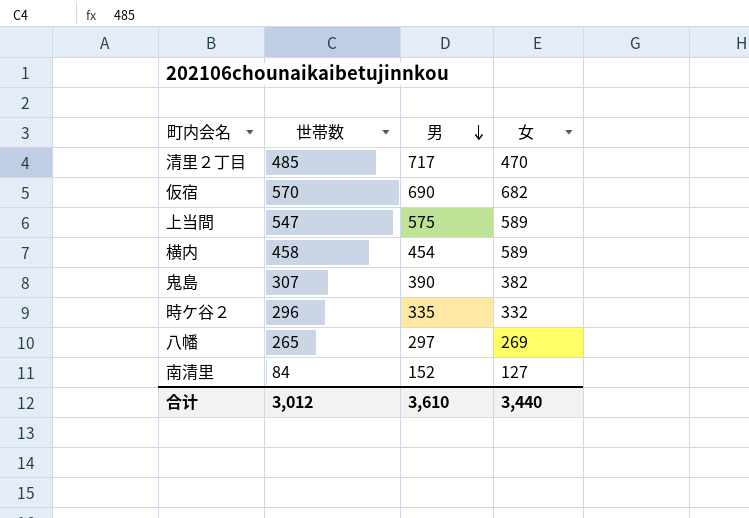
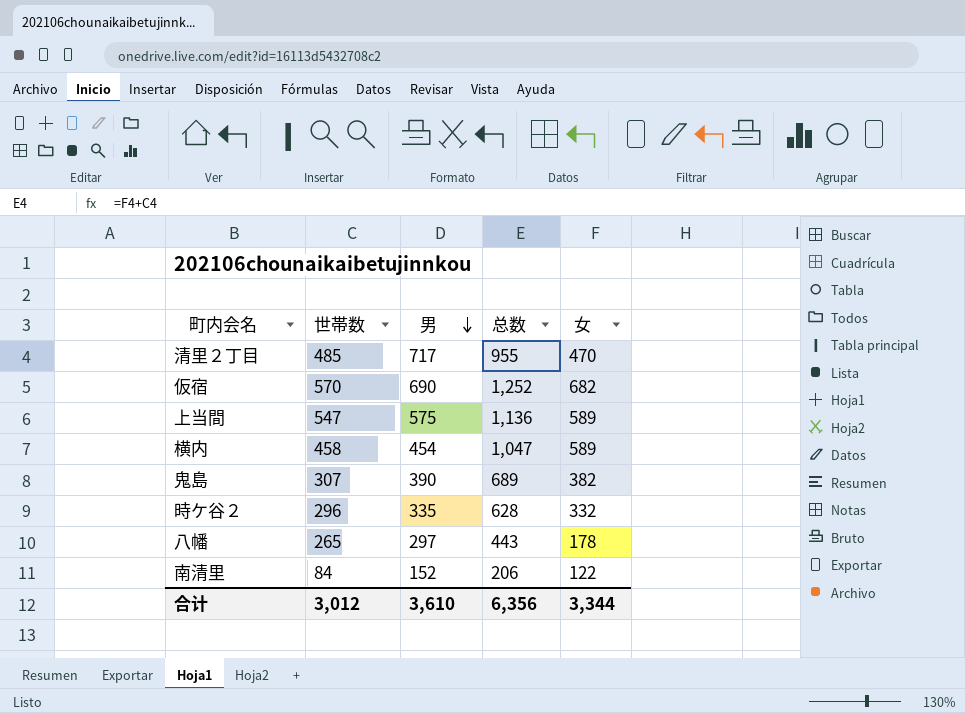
column 总数 | formula: none -> [世帯数] + [女]
八幡 | 女: 269 -> 178
南清里 | 女: 127 -> 122
合计 | 女: 3,440 -> 3,344

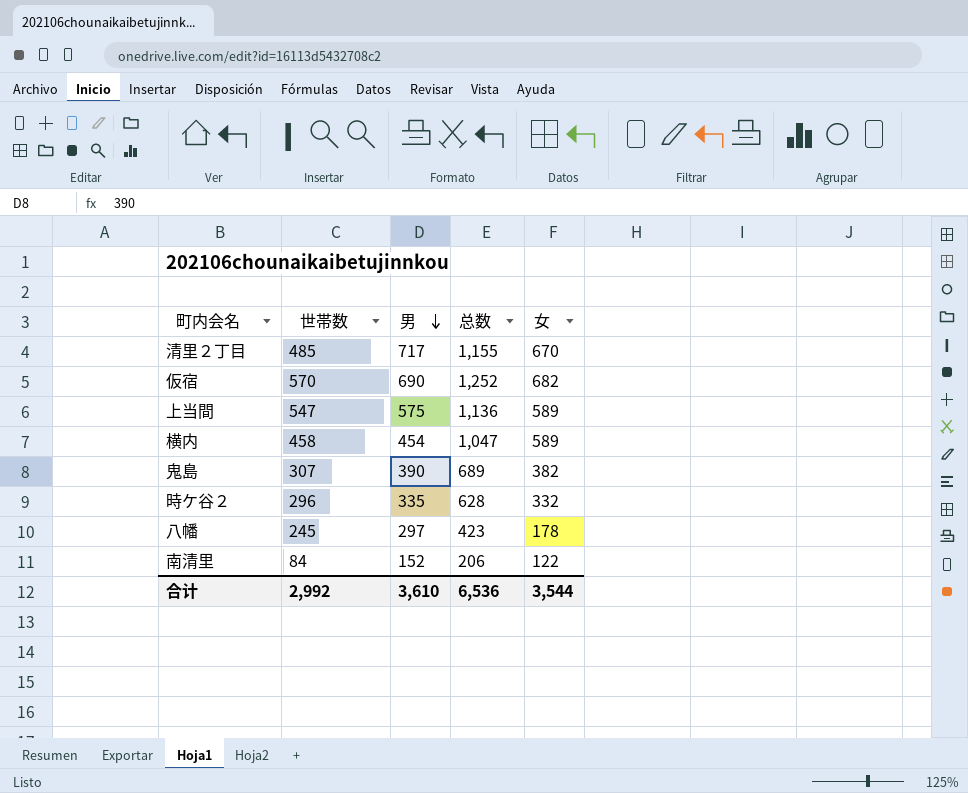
清里２丁目 | 总数: 955 -> 1,155
清里２丁目 | 女: 470 -> 670
八幡 | 世帯数: 265 -> 245
八幡 | 总数: 443 -> 423
合计 | 世帯数: 3,012 -> 2,992
合计 | 总数: 6,356 -> 6,536
合计 | 女: 3,344 -> 3,544

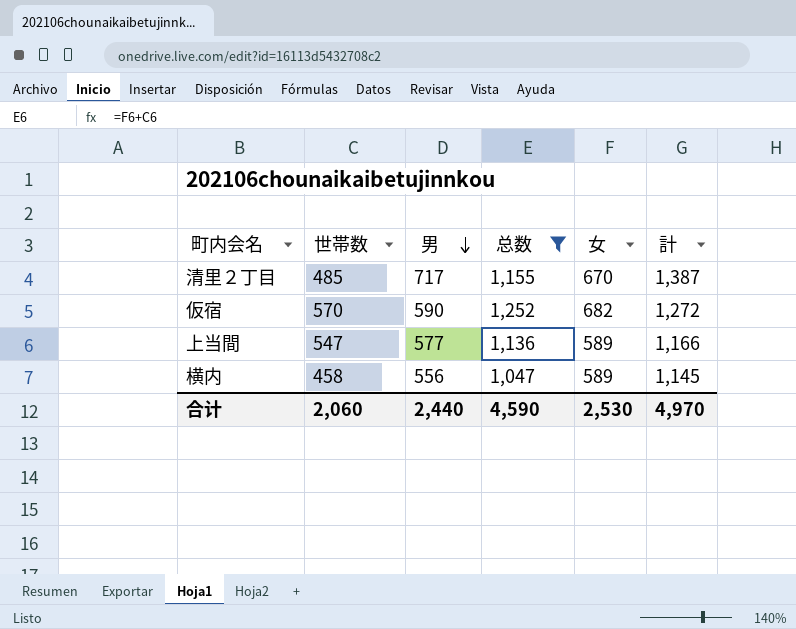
filter: none -> 总数 >= 1,047
column 計 | formula: none -> [男] + [女]
仮宿 | 男: 690 -> 590
上当間 | 男: 575 -> 577
横内 | 男: 454 -> 556
合计 | 世帯数: 2,992 -> 2,060
合计 | 男: 3,610 -> 2,440
合计 | 总数: 6,536 -> 4,590
合计 | 女: 3,544 -> 2,530

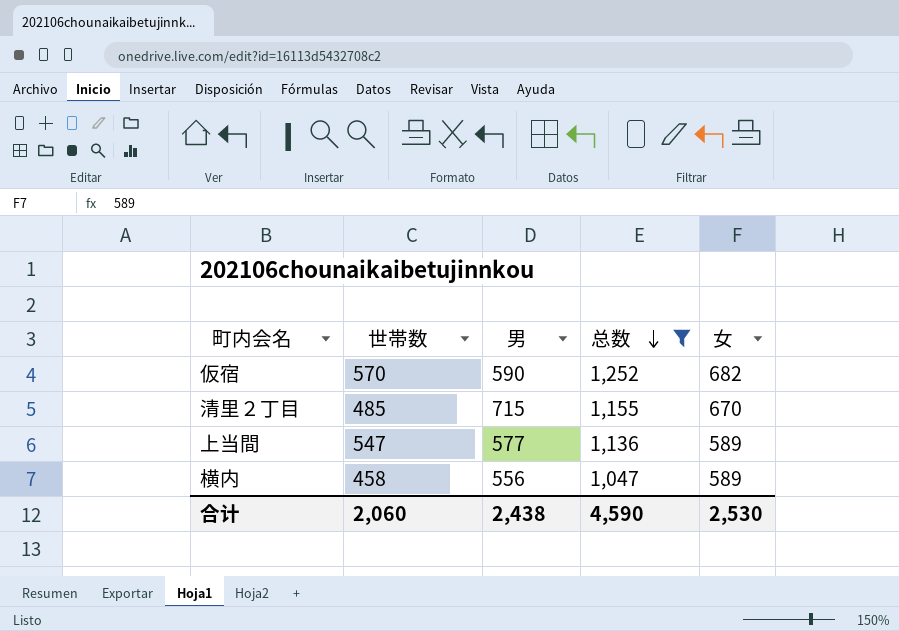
row order: 男 descending -> 总数 descending
column 計 | formula: [男] + [女] -> none
清里２丁目 | 男: 717 -> 715
合计 | 男: 2,440 -> 2,438

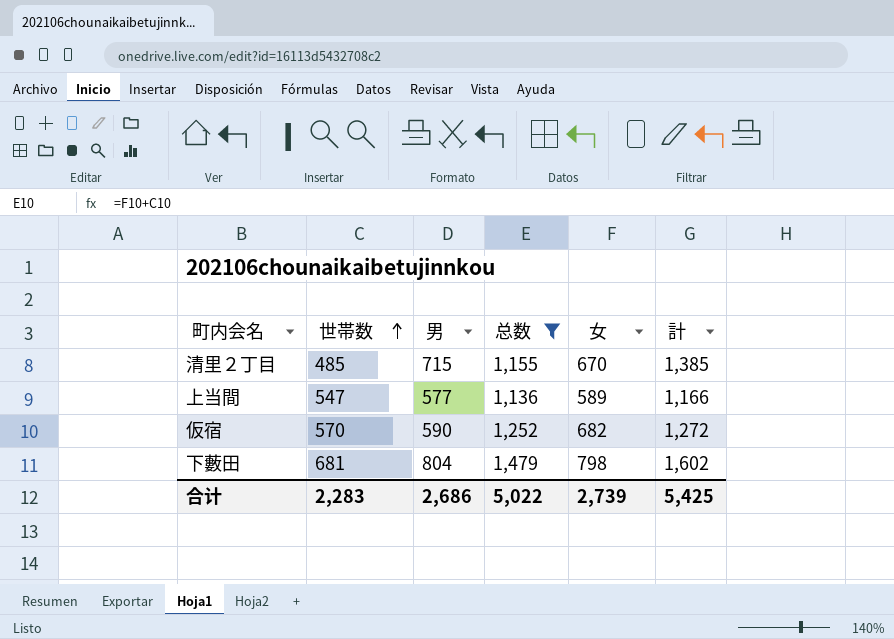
row order: 总数 descending -> 世帯数 ascending
column 計 | formula: none -> [男] + [女]
row 横内: 458 | 556 | 1,047 | 589 -> none
row 下藪田: none -> 681 | 804 | 1,479 | 798 | 1,602
合计 | 世帯数: 2,060 -> 2,283
合计 | 男: 2,438 -> 2,686
合计 | 总数: 4,590 -> 5,022
合计 | 女: 2,530 -> 2,739

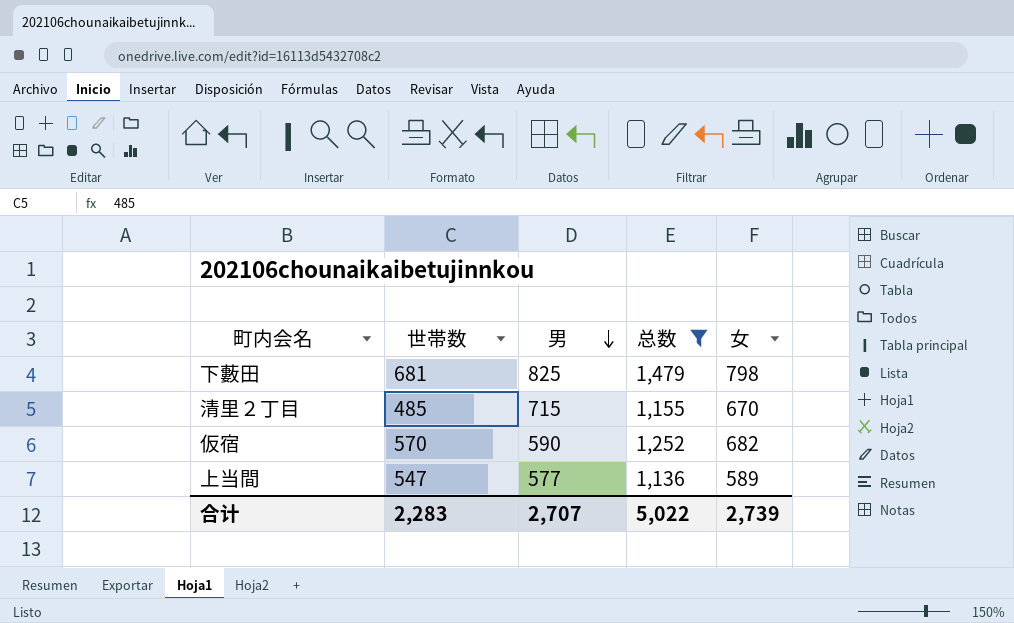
row order: 世帯数 ascending -> 男 descending
column 計 | formula: [男] + [女] -> none
下藪田 | 男: 804 -> 825
合计 | 男: 2,686 -> 2,707

